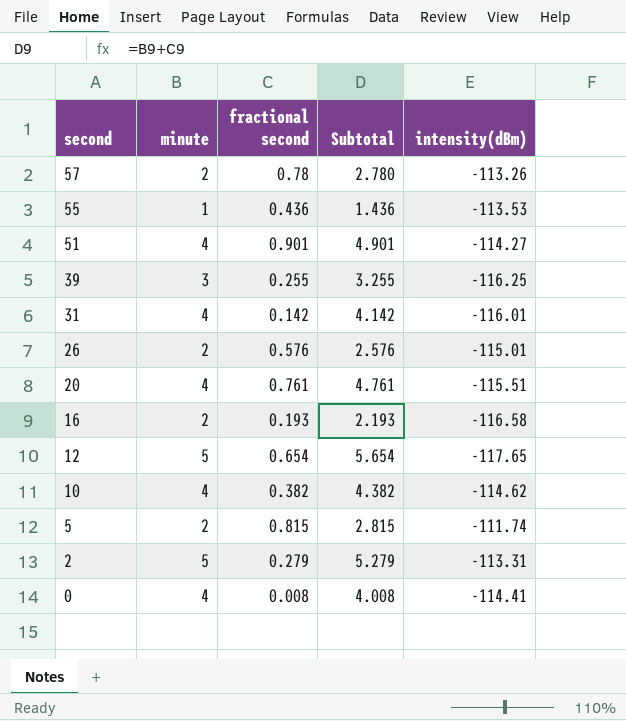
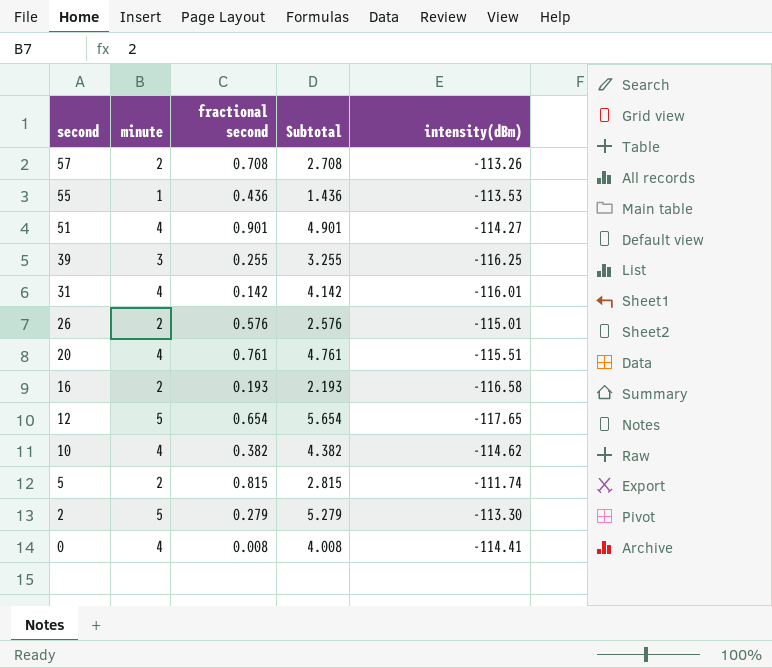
57 | fractional second: 0.78 -> 0.708
57 | Subtotal: 2.780 -> 2.708
2 | intensity(dBm): -113.31 -> -113.30

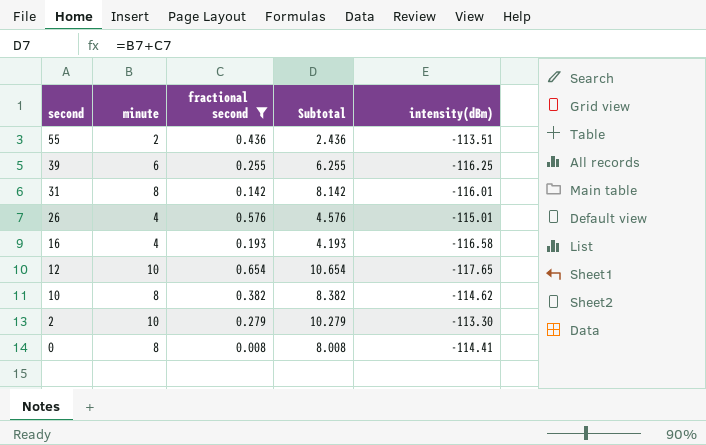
filter: none -> fractional second <= 0.654
55 | minute: 1 -> 2
55 | Subtotal: 1.436 -> 2.436
55 | intensity(dBm): -113.53 -> -113.51
39 | minute: 3 -> 6
39 | Subtotal: 3.255 -> 6.255
31 | minute: 4 -> 8
31 | Subtotal: 4.142 -> 8.142
26 | minute: 2 -> 4
26 | Subtotal: 2.576 -> 4.576
16 | minute: 2 -> 4
16 | Subtotal: 2.193 -> 4.193
12 | minute: 5 -> 10
12 | Subtotal: 5.654 -> 10.654
10 | minute: 4 -> 8
10 | Subtotal: 4.382 -> 8.382
2 | minute: 5 -> 10
2 | Subtotal: 5.279 -> 10.279
0 | minute: 4 -> 8
0 | Subtotal: 4.008 -> 8.008

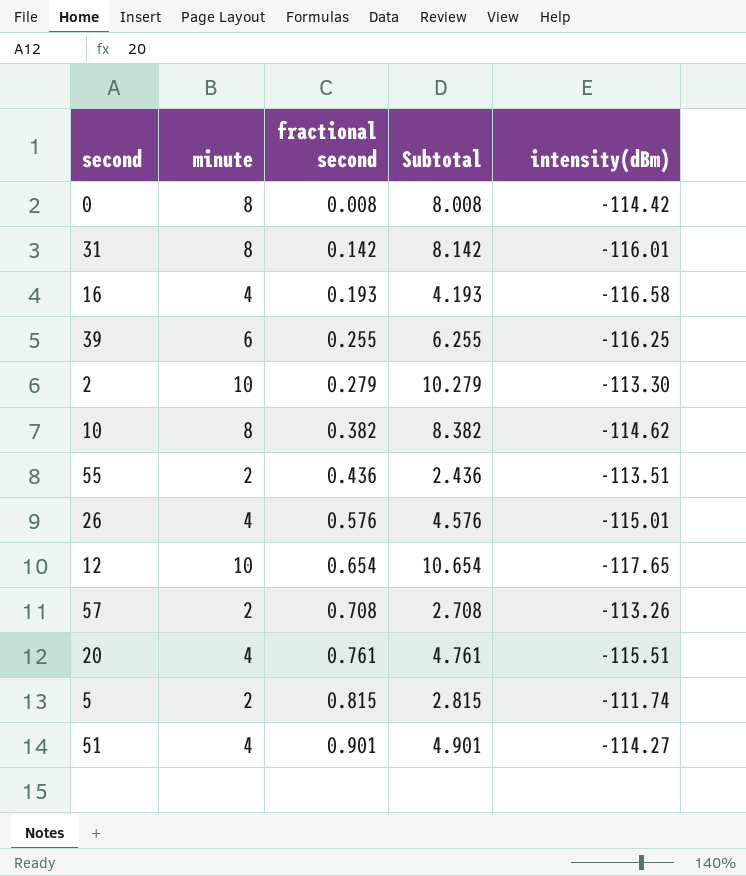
filter: fractional second <= 0.654 -> none
row order: second descending -> fractional second ascending
0 | intensity(dBm): -114.41 -> -114.42

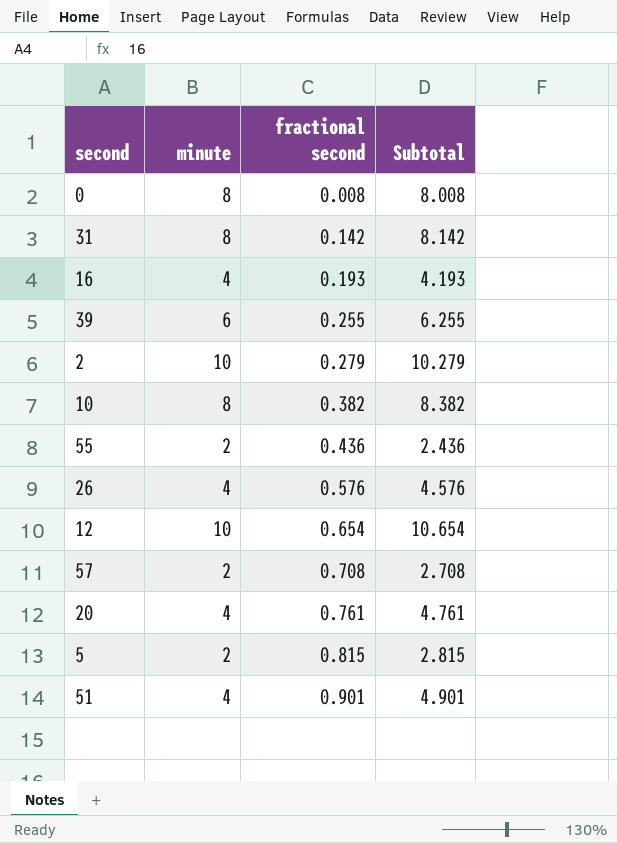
column intensity(dBm) | position: 5 -> none

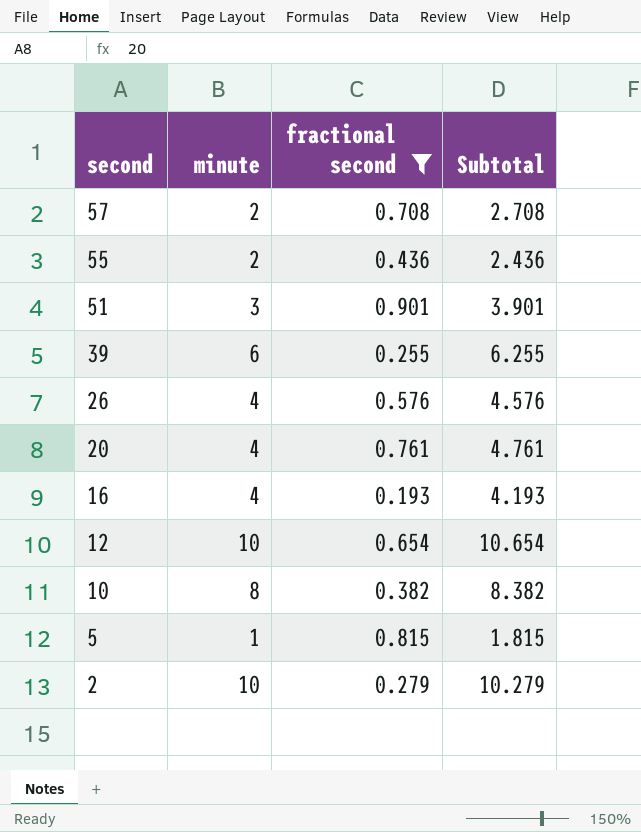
filter: none -> fractional second >= 0.193
row order: fractional second ascending -> second descending
51 | minute: 4 -> 3
51 | Subtotal: 4.901 -> 3.901
5 | minute: 2 -> 1
5 | Subtotal: 2.815 -> 1.815

